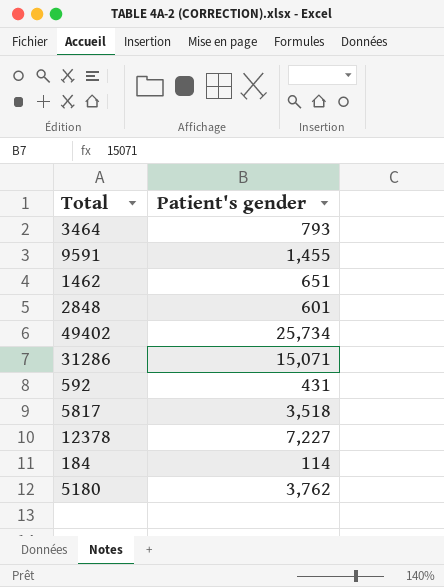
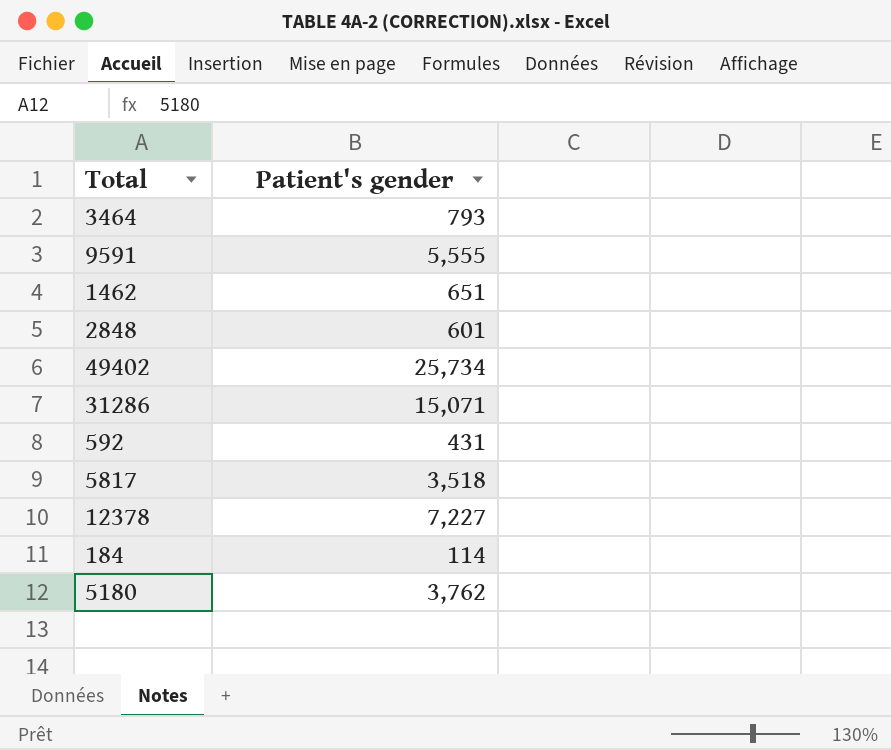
9591 | Patient's gender: 1,455 -> 5,555

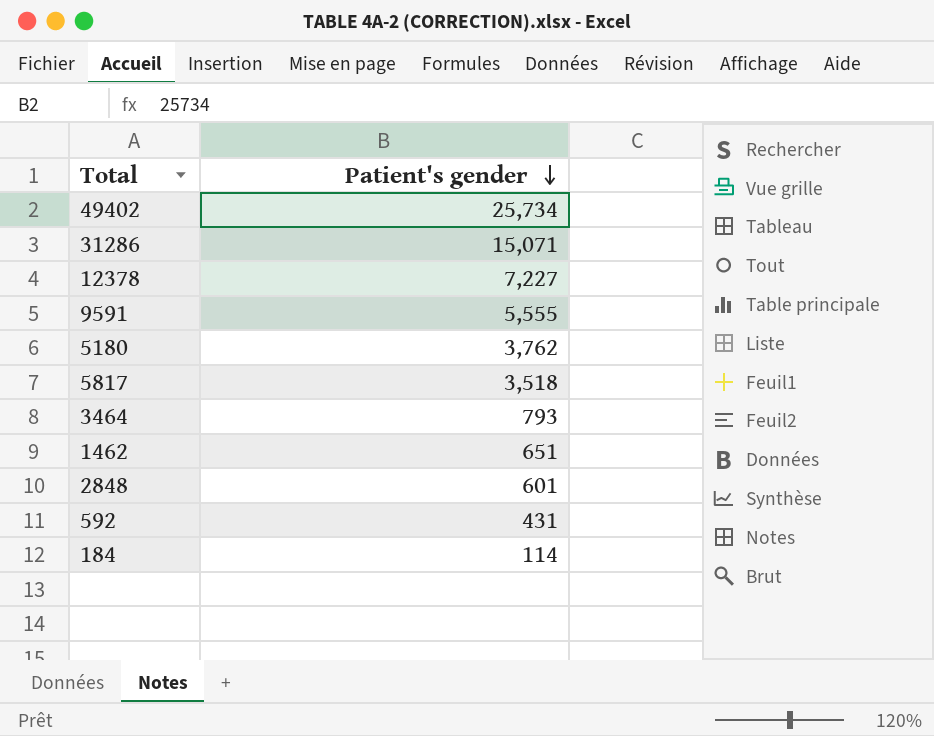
row order: none -> Patient's gender descending

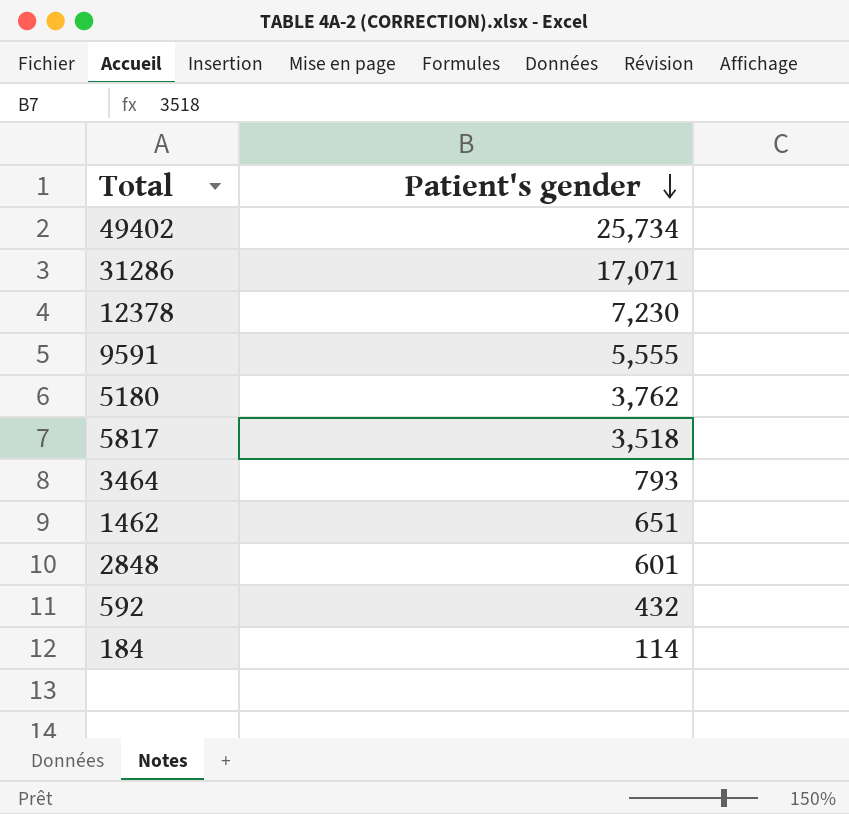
31286 | Patient's gender: 15,071 -> 17,071
12378 | Patient's gender: 7,227 -> 7,230
592 | Patient's gender: 431 -> 432

